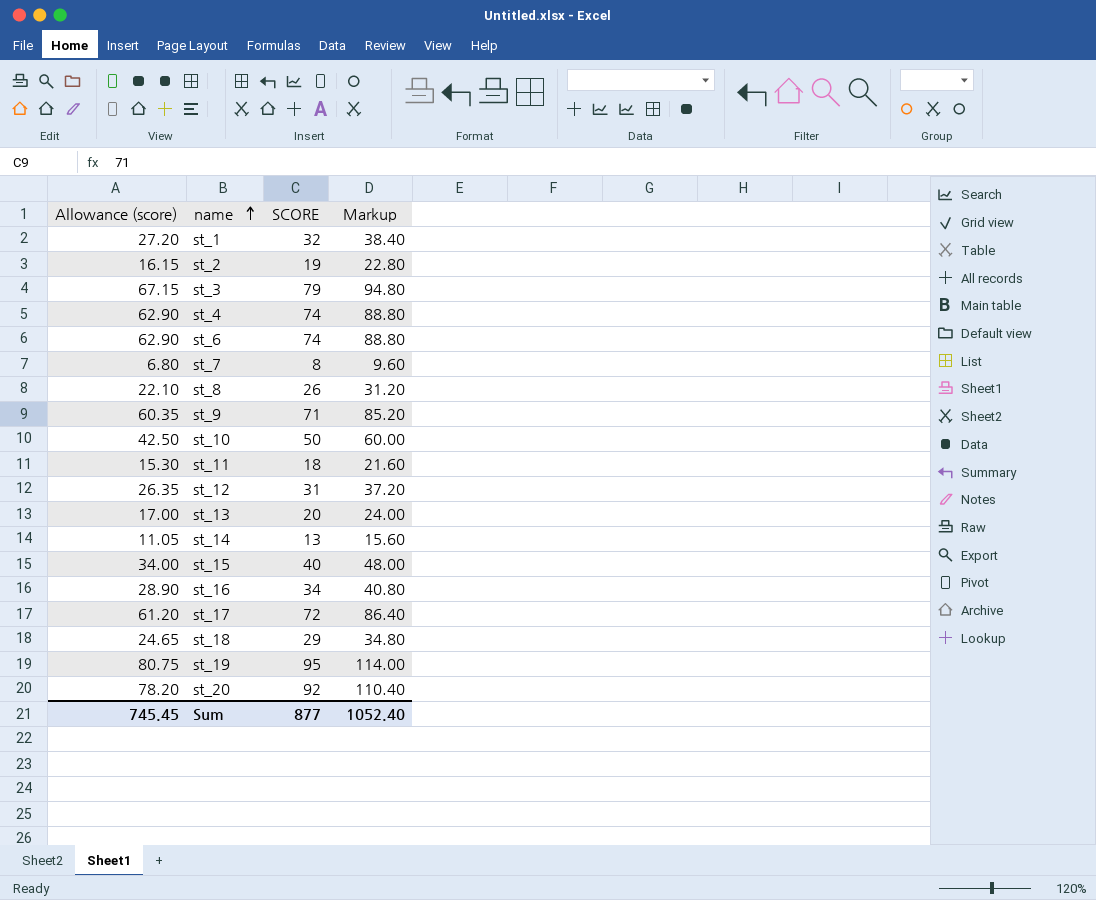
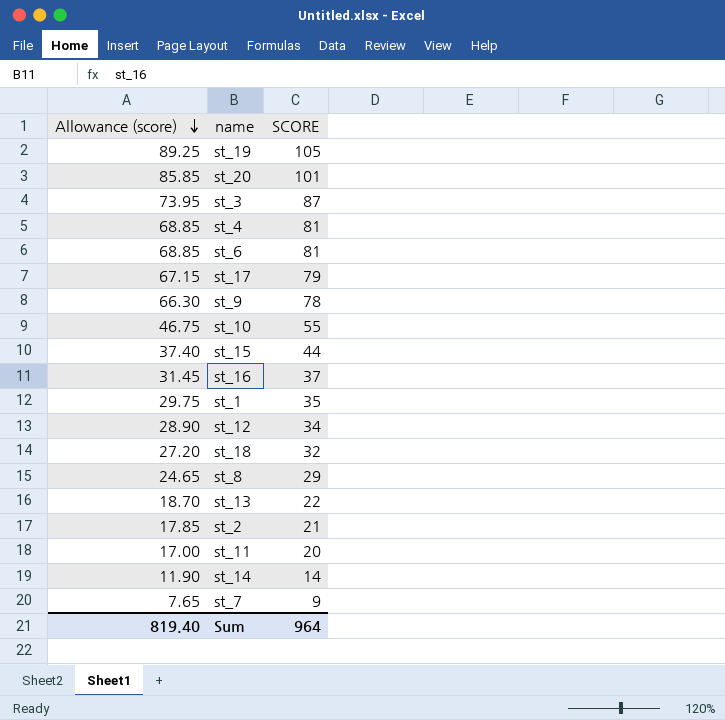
row order: name ascending -> Allowance (score) descending
column Markup | formula: [SCORE] * 1.2 -> none
st_19 | Allowance (score): 80.75 -> 89.25
st_19 | SCORE: 95 -> 105
st_20 | Allowance (score): 78.20 -> 85.85
st_20 | SCORE: 92 -> 101
st_3 | Allowance (score): 67.15 -> 73.95
st_3 | SCORE: 79 -> 87
st_4 | Allowance (score): 62.90 -> 68.85
st_4 | SCORE: 74 -> 81
st_6 | Allowance (score): 62.90 -> 68.85
st_6 | SCORE: 74 -> 81
st_17 | Allowance (score): 61.20 -> 67.15
st_17 | SCORE: 72 -> 79
st_9 | Allowance (score): 60.35 -> 66.30
st_9 | SCORE: 71 -> 78
st_10 | Allowance (score): 42.50 -> 46.75
st_10 | SCORE: 50 -> 55
st_15 | Allowance (score): 34.00 -> 37.40
st_15 | SCORE: 40 -> 44
st_16 | Allowance (score): 28.90 -> 31.45
st_16 | SCORE: 34 -> 37
st_1 | Allowance (score): 27.20 -> 29.75
st_1 | SCORE: 32 -> 35
st_12 | Allowance (score): 26.35 -> 28.90
st_12 | SCORE: 31 -> 34
st_18 | Allowance (score): 24.65 -> 27.20
st_18 | SCORE: 29 -> 32
st_8 | Allowance (score): 22.10 -> 24.65
st_8 | SCORE: 26 -> 29
st_13 | Allowance (score): 17.00 -> 18.70
st_13 | SCORE: 20 -> 22
st_2 | Allowance (score): 16.15 -> 17.85
st_2 | SCORE: 19 -> 21
st_11 | Allowance (score): 15.30 -> 17.00
st_11 | SCORE: 18 -> 20
st_14 | Allowance (score): 11.05 -> 11.90
st_14 | SCORE: 13 -> 14
st_7 | Allowance (score): 6.80 -> 7.65
st_7 | SCORE: 8 -> 9
Sum | Allowance (score): 745.45 -> 819.40
Sum | SCORE: 877 -> 964

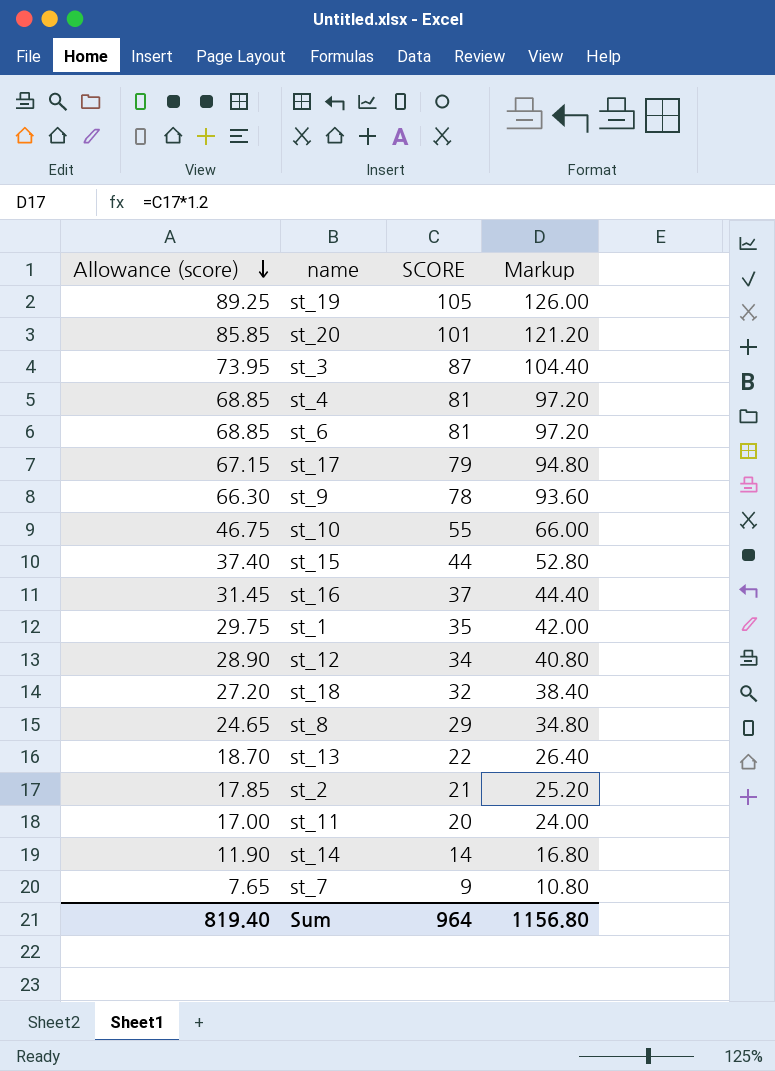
column Markup | formula: none -> [SCORE] * 1.2

